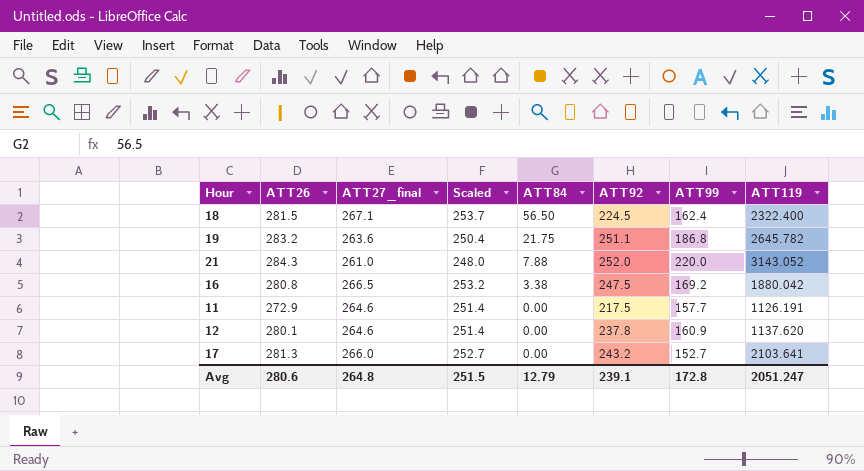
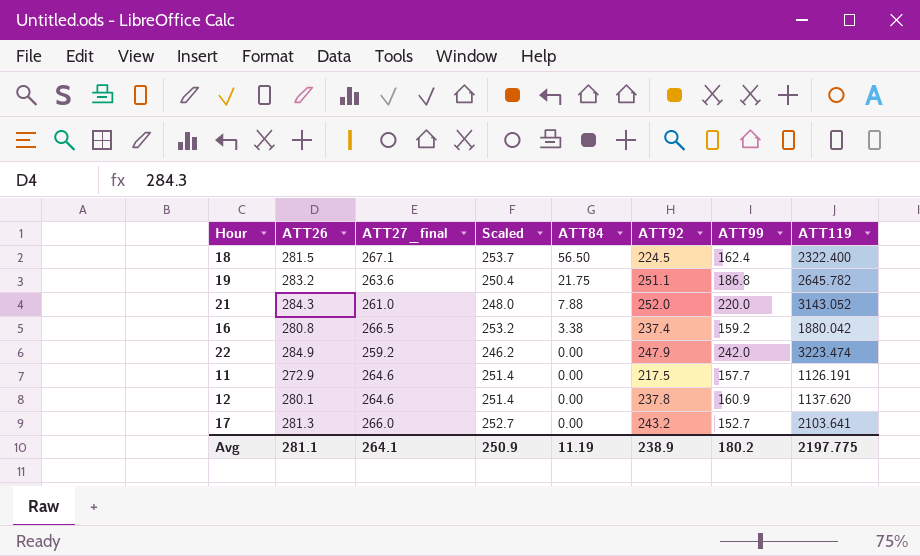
16 | ATT92: 247.5 -> 237.4
16 | ATT99: 169.2 -> 159.2
row 22: none -> 284.9 | 259.2 | 246.2 | 0.00 | 247.9 | 242.0 | 3223.474
Avg | ATT26: 280.6 -> 281.1
Avg | ATT27_final: 264.8 -> 264.1
Avg | Scaled: 251.5 -> 250.9
Avg | ATT84: 12.79 -> 11.19
Avg | ATT92: 239.1 -> 238.9
Avg | ATT99: 172.8 -> 180.2
Avg | ATT119: 2051.247 -> 2197.775

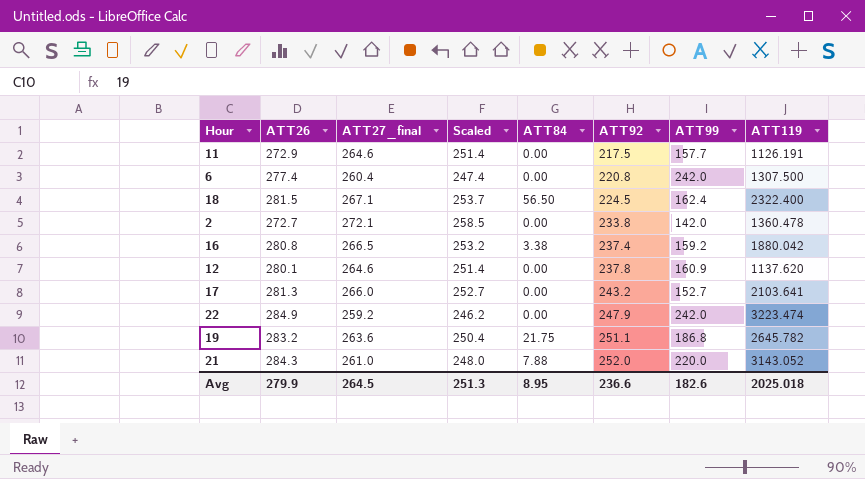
row order: ATT84 descending -> ATT92 ascending
row 6: none -> 277.4 | 260.4 | 247.4 | 0.00 | 220.8 | 242.0 | 1307.500
row 2: none -> 272.7 | 272.1 | 258.5 | 0.00 | 233.8 | 142.0 | 1360.478
Avg | ATT26: 281.1 -> 279.9
Avg | ATT27_final: 264.1 -> 264.5
Avg | Scaled: 250.9 -> 251.3
Avg | ATT84: 11.19 -> 8.95
Avg | ATT92: 238.9 -> 236.6
Avg | ATT99: 180.2 -> 182.6
Avg | ATT119: 2197.775 -> 2025.018

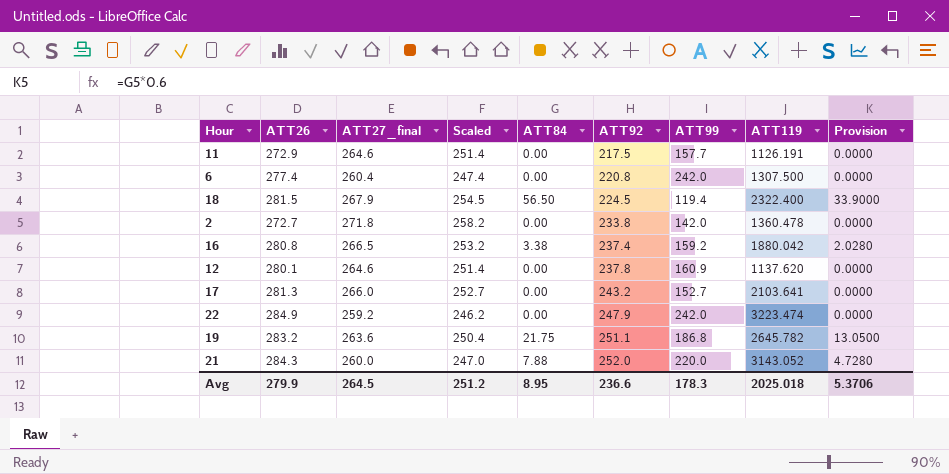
column Provision | formula: none -> [ATT84] * 0.6
18 | ATT27_final: 267.1 -> 267.9
18 | Scaled: 253.7 -> 254.5
18 | ATT99: 162.4 -> 119.4
2 | ATT27_final: 272.1 -> 271.8
2 | Scaled: 258.5 -> 258.2
21 | ATT27_final: 261.0 -> 260.0
21 | Scaled: 248.0 -> 247.0
Avg | Scaled: 251.3 -> 251.2
Avg | ATT99: 182.6 -> 178.3

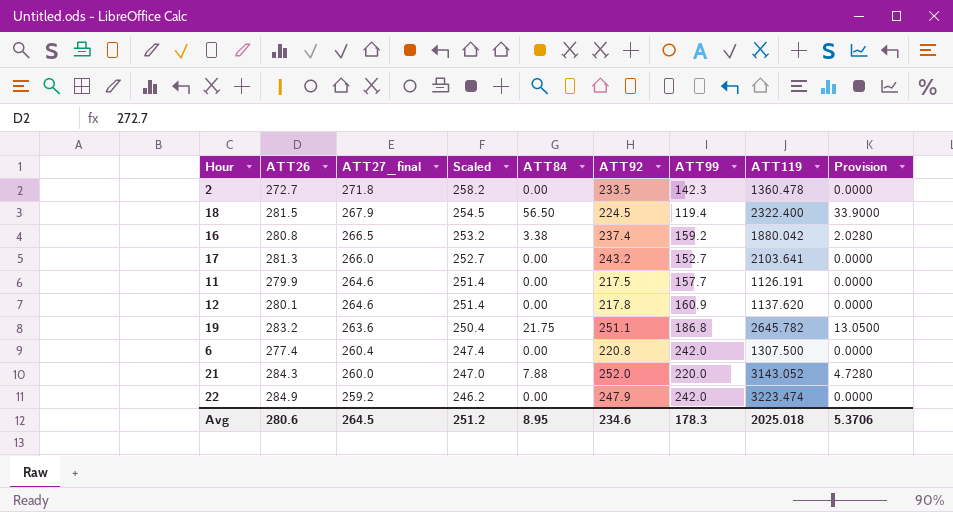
row order: ATT92 ascending -> ATT27_final descending
2 | ATT92: 233.8 -> 233.5
2 | ATT99: 142.0 -> 142.3
11 | ATT26: 272.9 -> 279.9
12 | ATT92: 237.8 -> 217.8
Avg | ATT26: 279.9 -> 280.6
Avg | ATT92: 236.6 -> 234.6

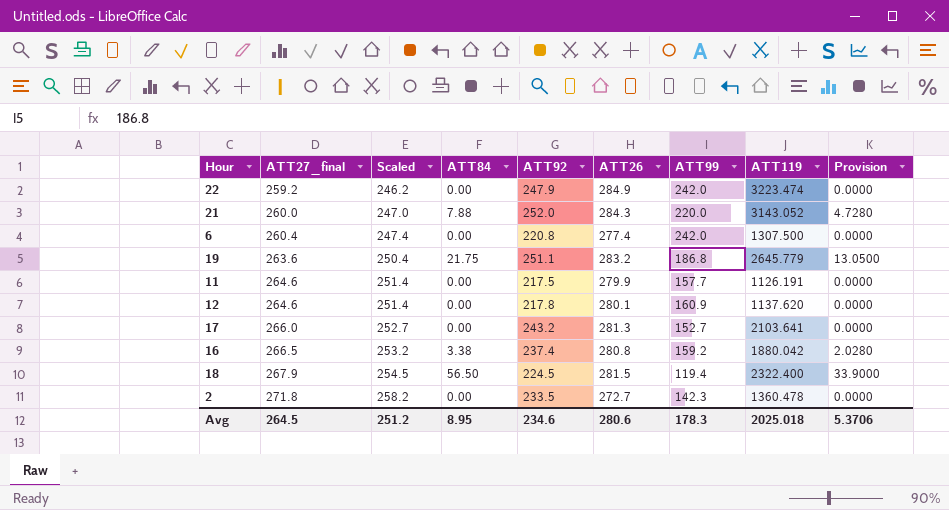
row order: ATT27_final descending -> ATT27_final ascending
column ATT26 | position: 2 -> 6
19 | ATT119: 2645.782 -> 2645.779

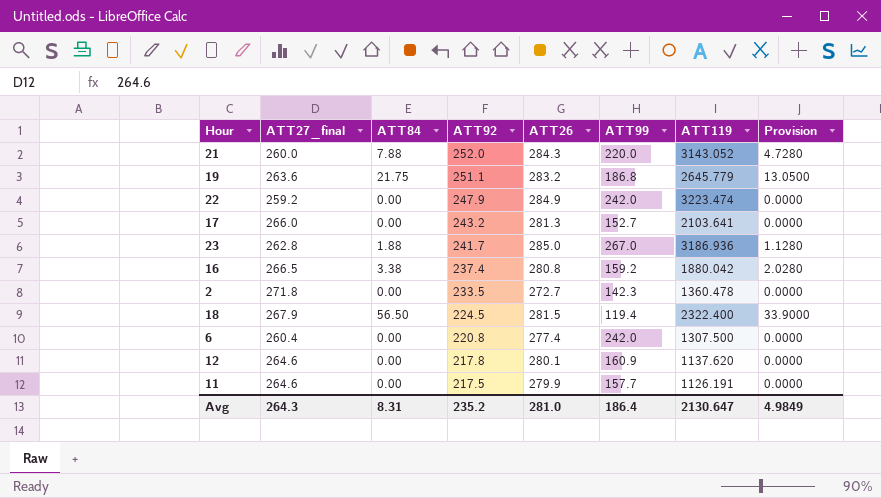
row order: ATT27_final ascending -> ATT92 descending
column Scaled | formula: [ATT27_final] * 0.95 -> none
row 23: none -> 262.8 | 1.88 | 241.7 | 285.0 | 267.0 | 3186.936 | 1.1280
Avg | ATT27_final: 264.5 -> 264.3
Avg | ATT84: 8.95 -> 8.31
Avg | ATT92: 234.6 -> 235.2
Avg | ATT26: 280.6 -> 281.0
Avg | ATT99: 178.3 -> 186.4
Avg | ATT119: 2025.018 -> 2130.647
Avg | Provision: 5.3706 -> 4.9849

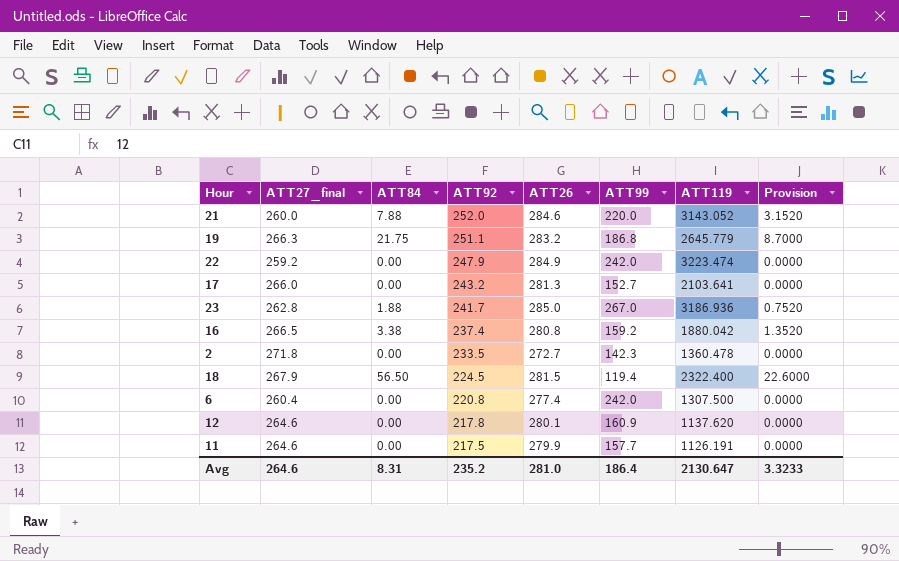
column Provision | formula: [ATT84] * 0.6 -> [ATT84] * 0.4
21 | ATT26: 284.3 -> 284.6
19 | ATT27_final: 263.6 -> 266.3
Avg | ATT27_final: 264.3 -> 264.6
Avg | Provision: 4.9849 -> 3.3233

